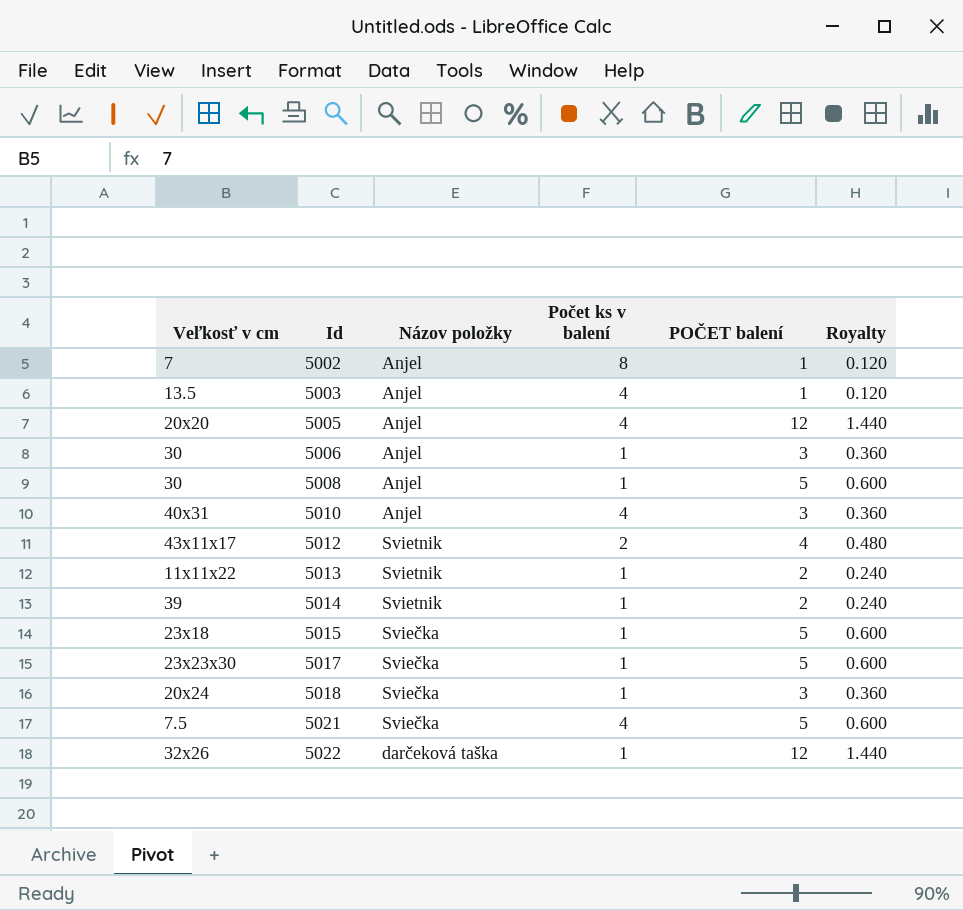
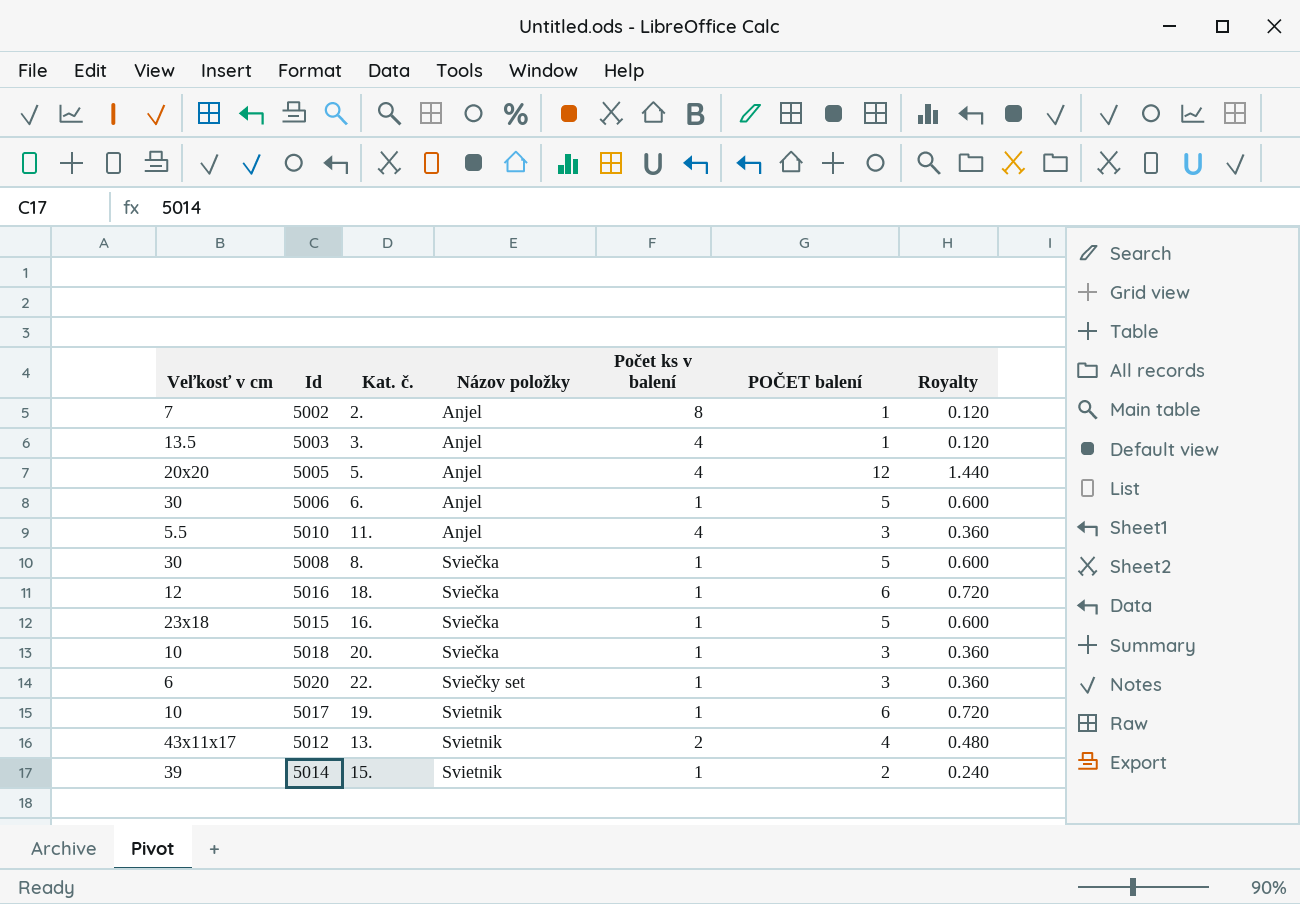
row order: Id ascending -> Názov položky ascending
column Kat. č. | position: none -> 3
row 5013: 11x11x22 | Svietnik | 1 | 2 | 0.240 -> none
row 5021: 7.5 | Sviečka | 4 | 5 | 0.600 -> none
row 5022: 32x26 | darčeková taška | 1 | 12 | 1.440 -> none
5006 | POČET balení: 3 -> 5
5006 | Royalty: 0.360 -> 0.600
5010 | Veľkosť v cm: 40x31 -> 5.5
5008 | Názov položky: Anjel -> Sviečka
row 5016: none -> 12 | 18. | Sviečka | 1 | 6 | 0.720
5018 | Veľkosť v cm: 20x24 -> 10
row 5020: none -> 6 | 22. | Sviečky set | 1 | 3 | 0.360
5017 | Veľkosť v cm: 23x23x30 -> 10
5017 | Názov položky: Sviečka -> Svietnik
5017 | POČET balení: 5 -> 6
5017 | Royalty: 0.600 -> 0.720

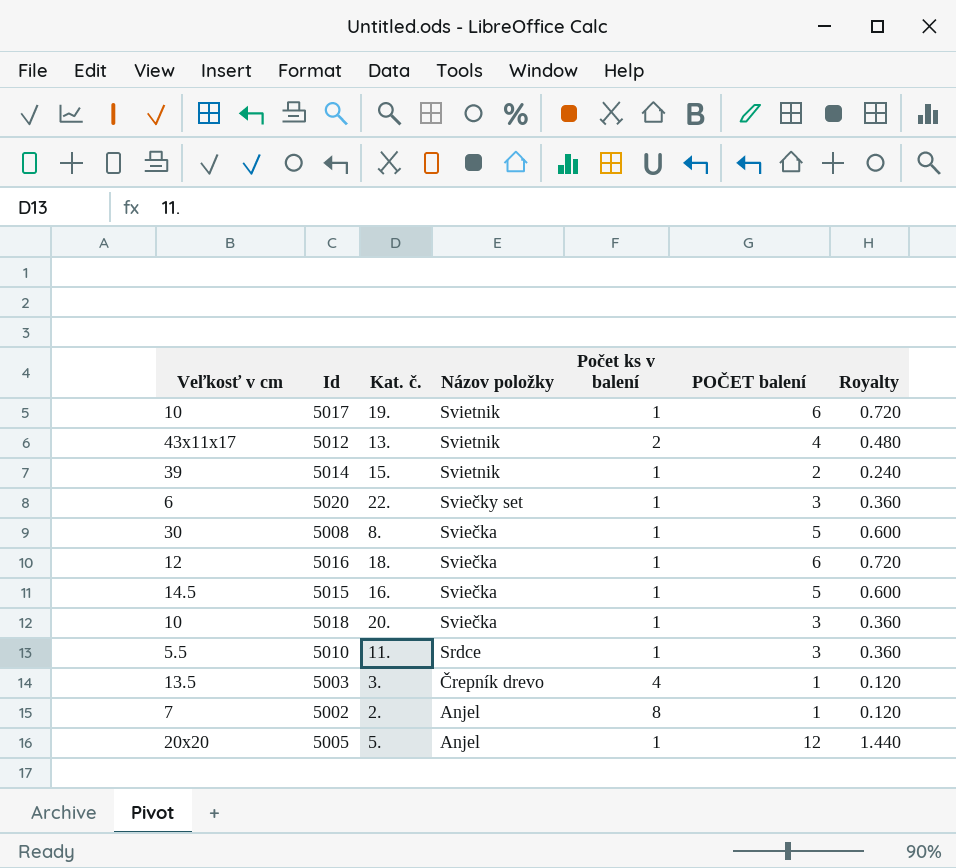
row order: Názov položky ascending -> Názov položky descending
row 5006: 30 | 6. | Anjel | 1 | 5 | 0.600 -> none
5015 | Veľkosť v cm: 23x18 -> 14.5
5010 | Názov položky: Anjel -> Srdce
5010 | Počet ks v balení: 4 -> 1
5003 | Názov položky: Anjel -> Črepník drevo
5005 | Počet ks v balení: 4 -> 1

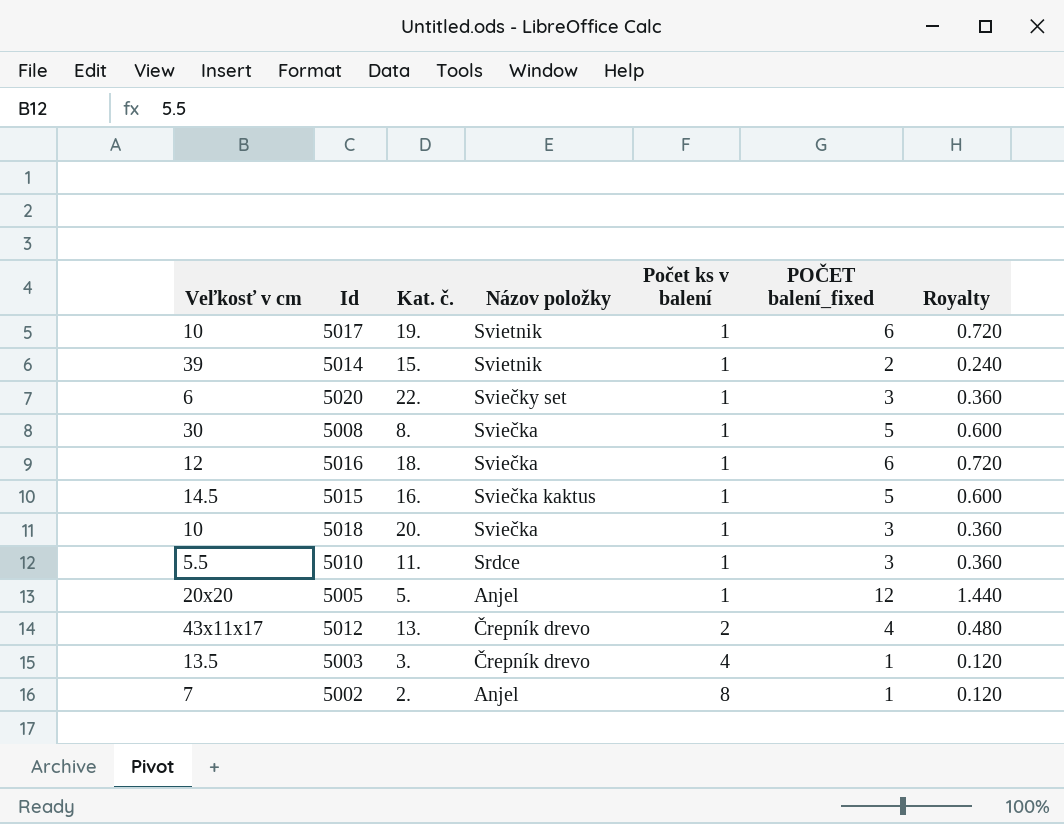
row order: Názov položky descending -> Počet ks v balení ascending
column name: POČET balení -> POČET balení_fixed
5015 | Názov položky: Sviečka -> Sviečka kaktus
5012 | Názov položky: Svietnik -> Črepník drevo

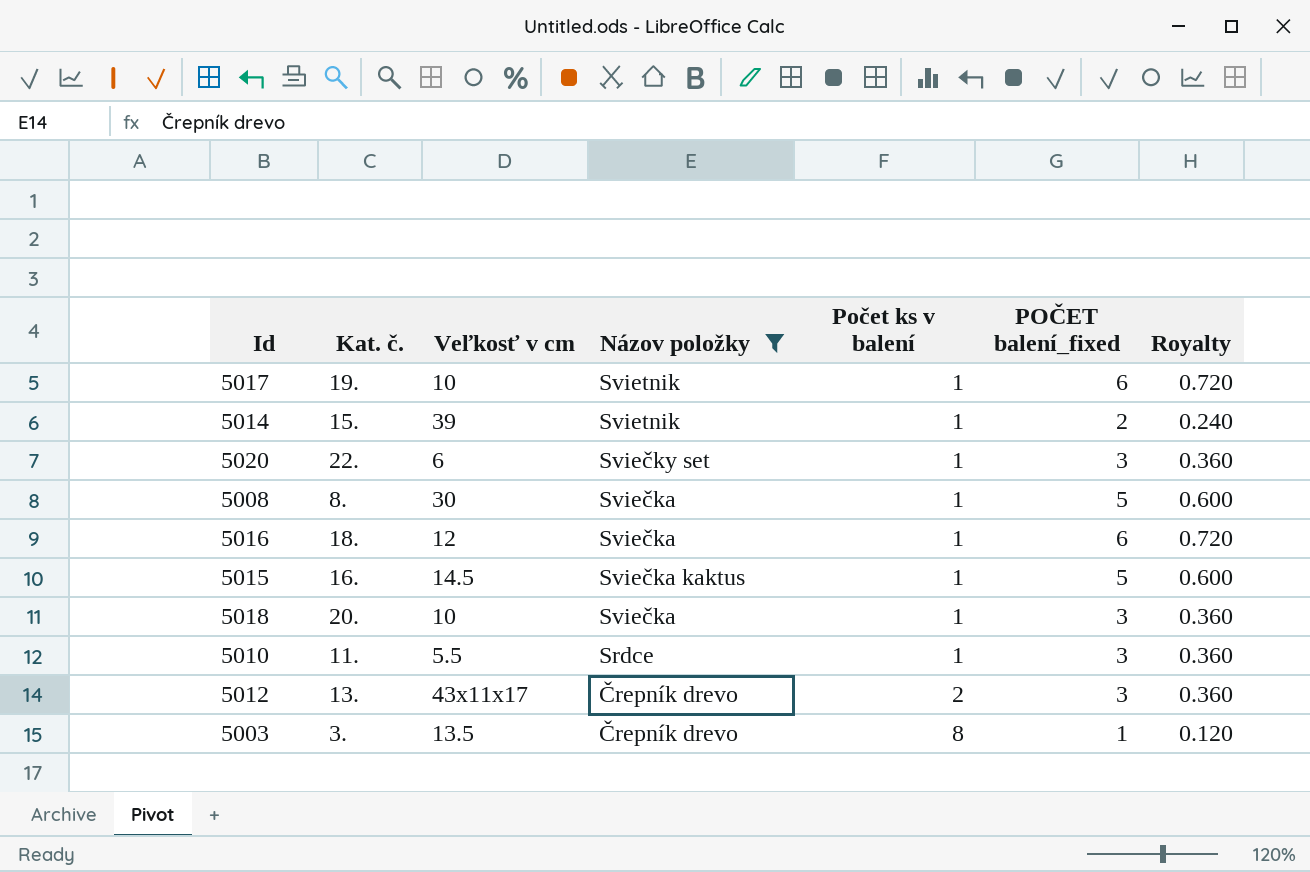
filter: none -> Názov položky != Anjel
column Veľkosť v cm | position: 1 -> 3
5012 | POČET balení_fixed: 4 -> 3
5012 | Royalty: 0.480 -> 0.360
5003 | Počet ks v balení: 4 -> 8

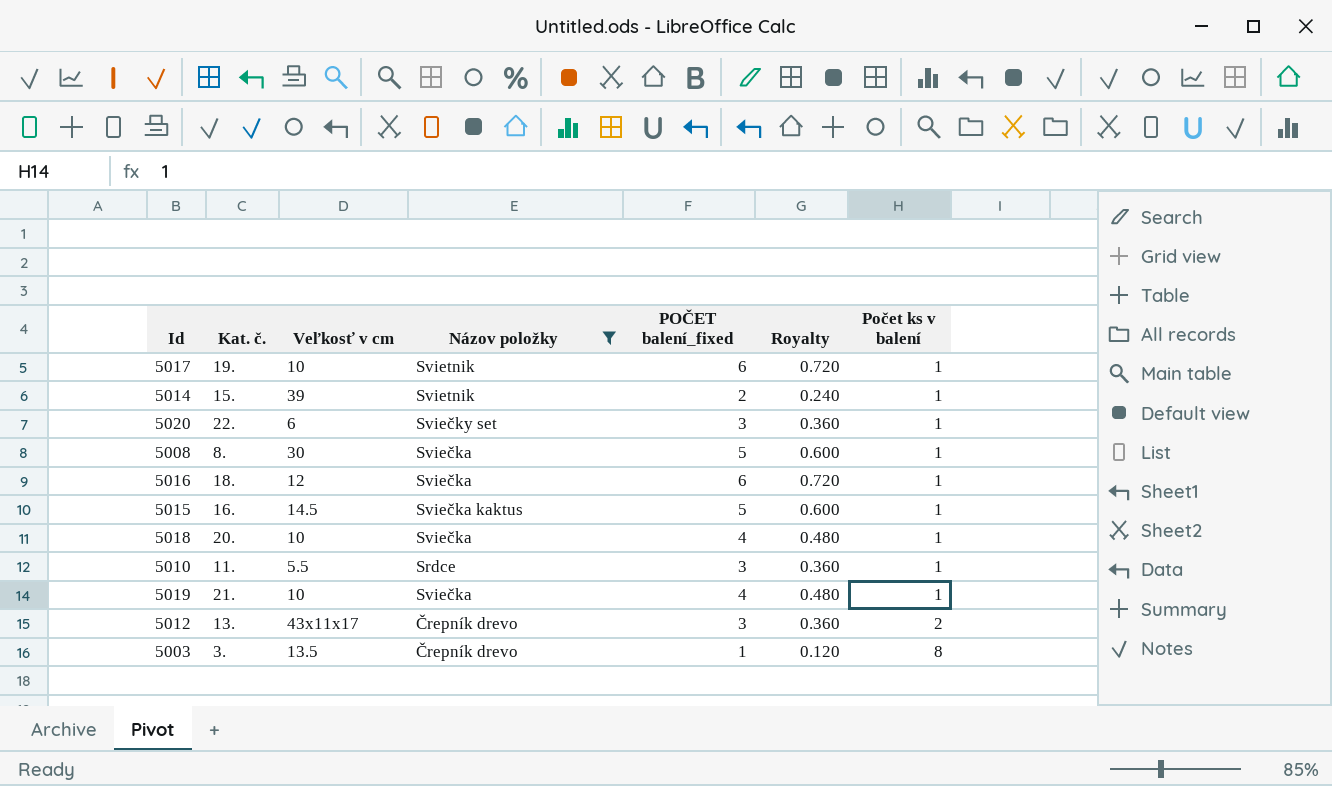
column Počet ks v balení | position: 5 -> 7
5018 | POČET balení_fixed: 3 -> 4
5018 | Royalty: 0.360 -> 0.480
row 5019: none -> 21. | 10 | Sviečka | 4 | 0.480 | 1

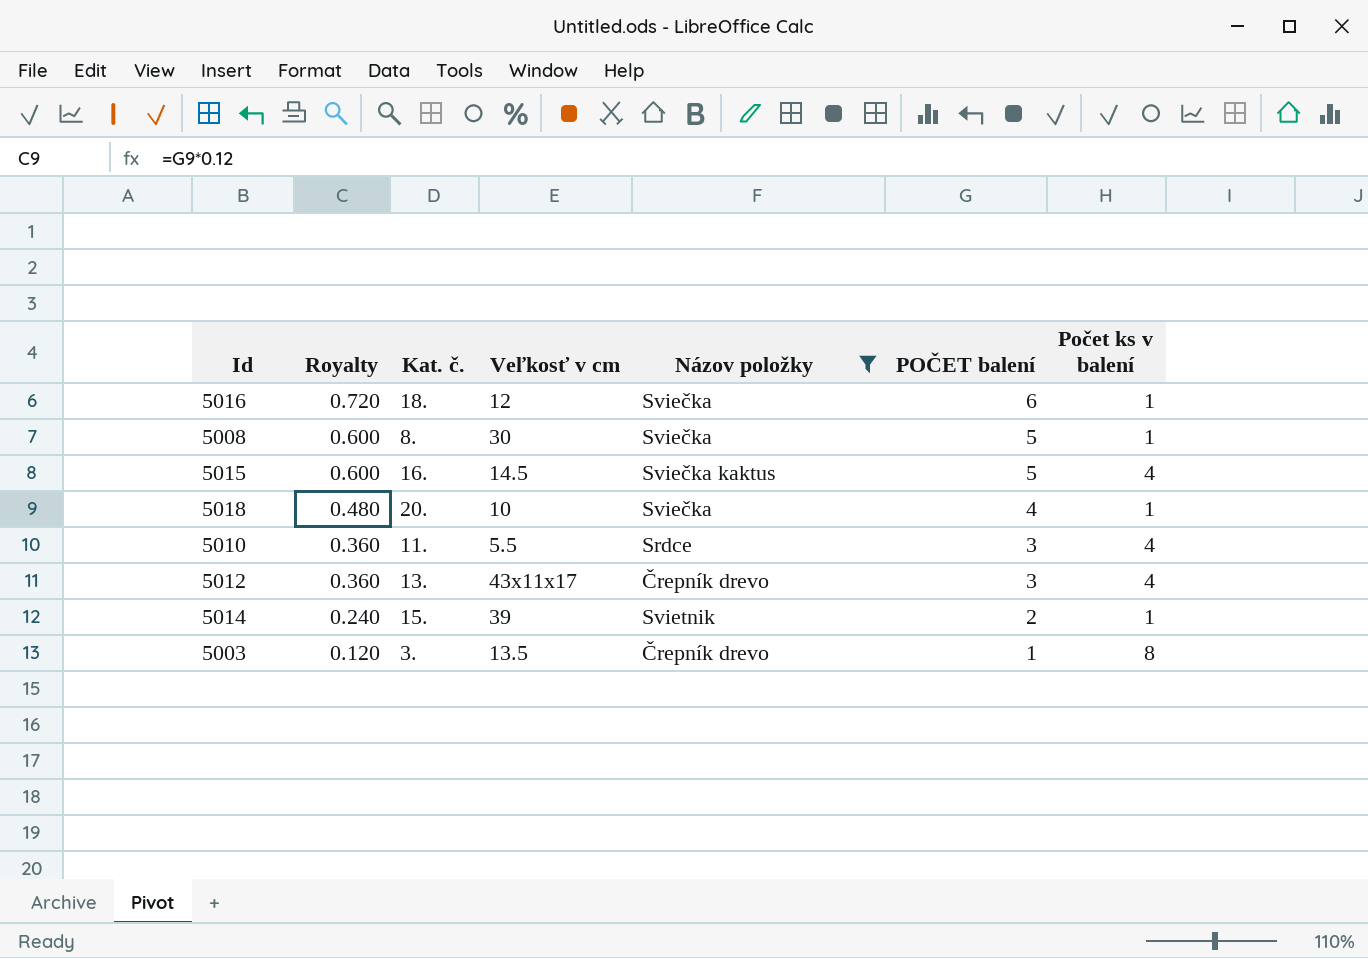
row order: Počet ks v balení ascending -> Royalty descending
column Royalty | position: 6 -> 2
column name: POČET balení_fixed -> POČET balení
row 5017: 19. | 10 | Svietnik | 6 | 0.720 | 1 -> none
row 5020: 22. | 6 | Sviečky set | 3 | 0.360 | 1 -> none
row 5019: 21. | 10 | Sviečka | 4 | 0.480 | 1 -> none
5015 | Počet ks v balení: 1 -> 4
5010 | Počet ks v balení: 1 -> 4
5012 | Počet ks v balení: 2 -> 4

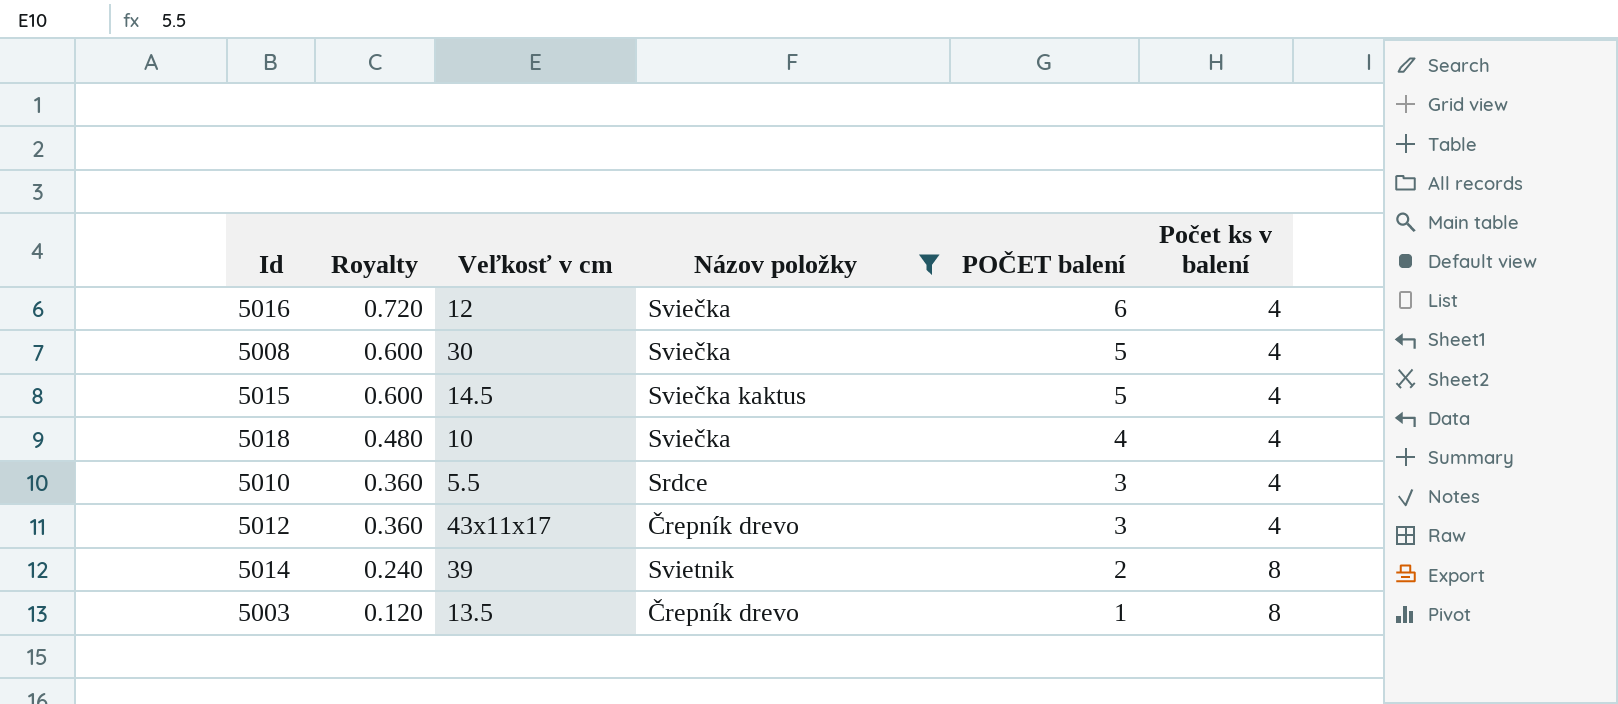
column Kat. č. | position: 3 -> none
5016 | Počet ks v balení: 1 -> 4
5008 | Počet ks v balení: 1 -> 4
5018 | Počet ks v balení: 1 -> 4
5014 | Počet ks v balení: 1 -> 8

